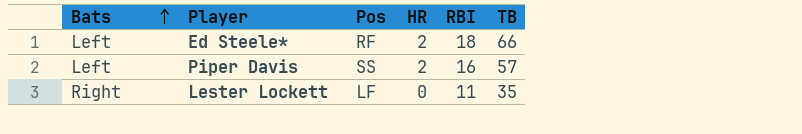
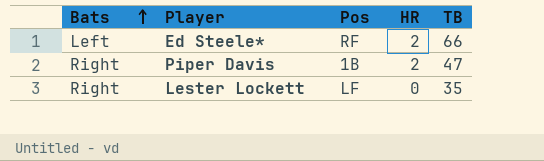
column RBI | position: 5 -> none
Piper Davis | Bats: Left -> Right
Piper Davis | Pos: SS -> 1B
Piper Davis | TB: 57 -> 47

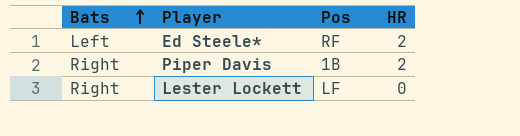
column TB | position: 5 -> none

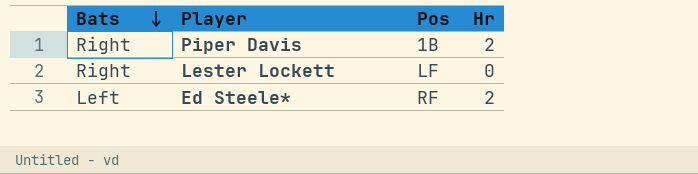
row order: Bats ascending -> Bats descending
column name: HR -> Hr

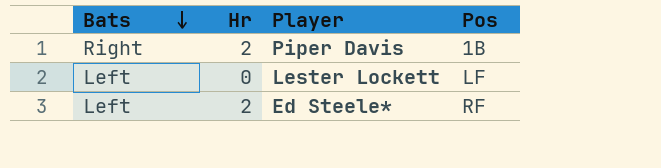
column Hr | position: 4 -> 2
Lester Lockett | Bats: Right -> Left

